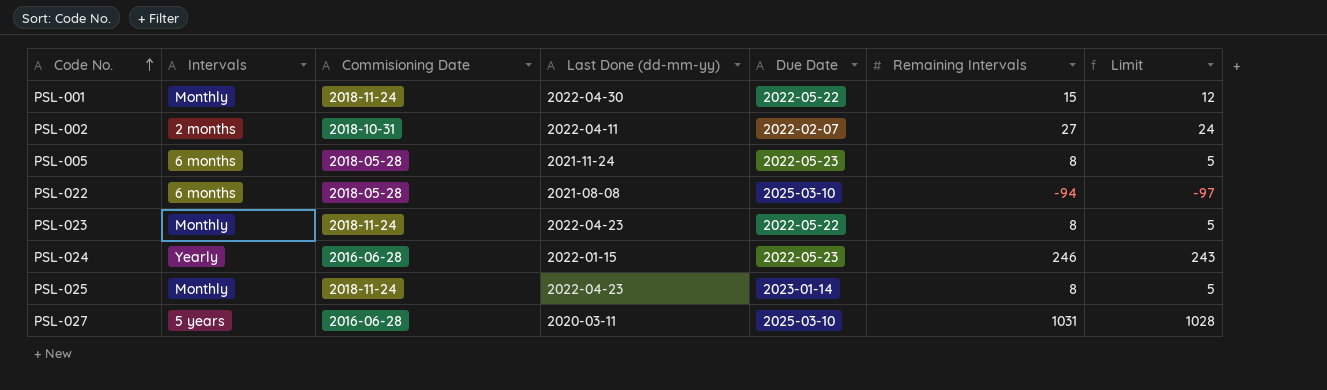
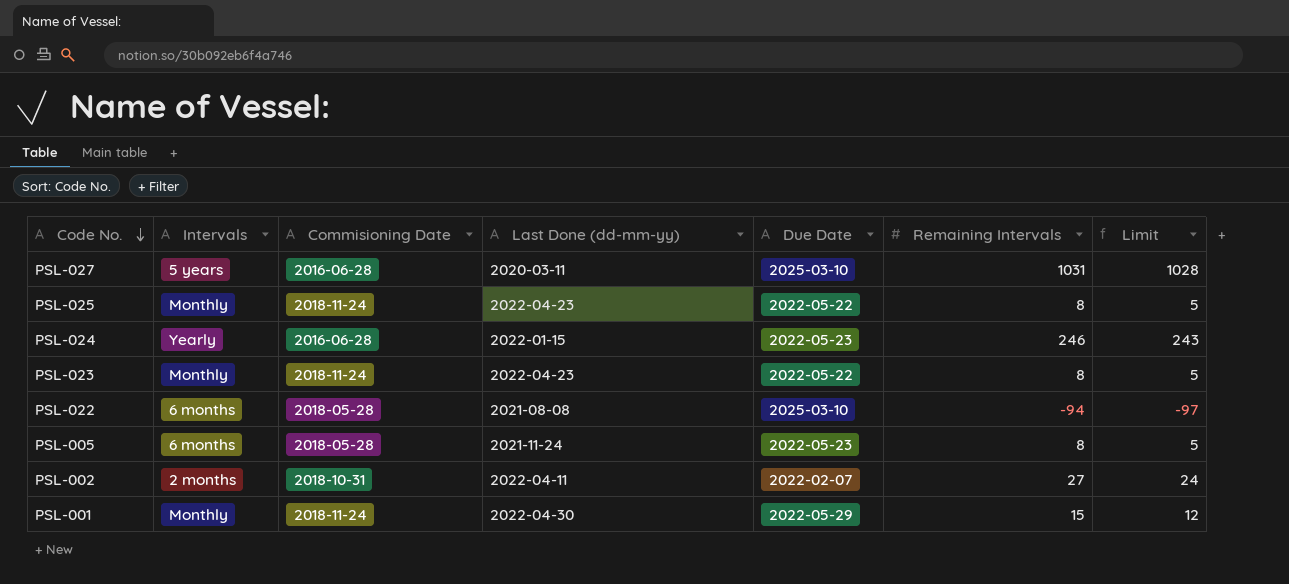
row order: Code No. ascending -> Code No. descending
PSL-025 | Due Date: 2023-01-14 -> 2022-05-22
PSL-001 | Due Date: 2022-05-22 -> 2022-05-29

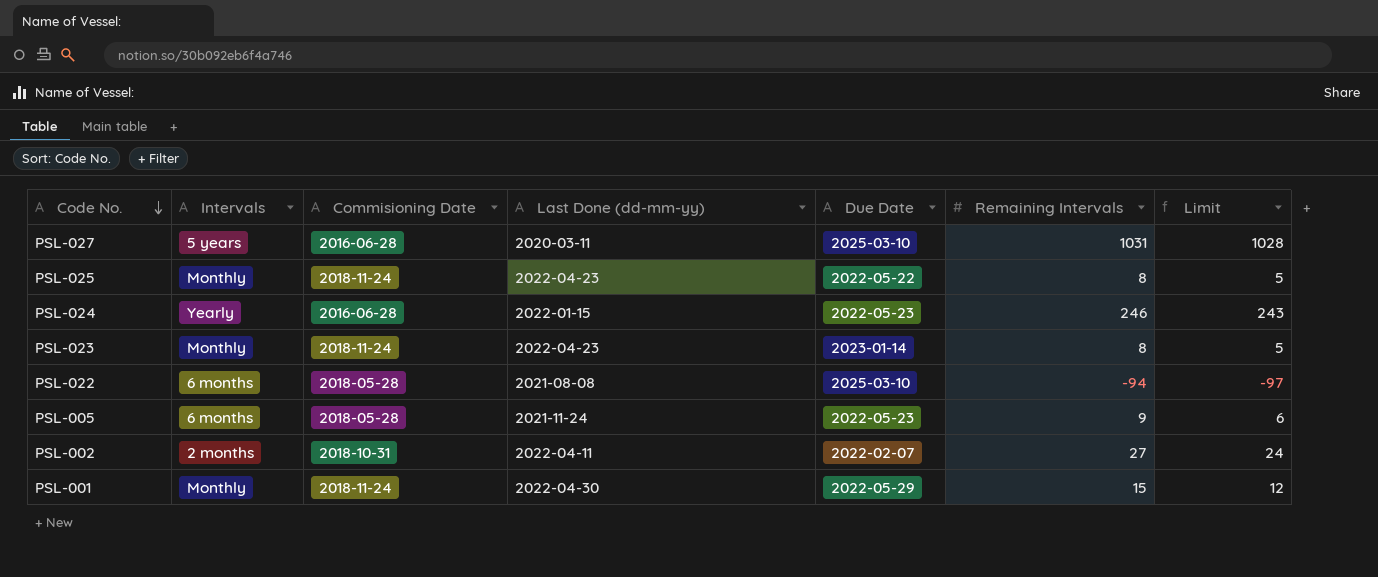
PSL-023 | Due Date: 2022-05-22 -> 2023-01-14
PSL-005 | Remaining Intervals: 8 -> 9
PSL-005 | Limit: 5 -> 6

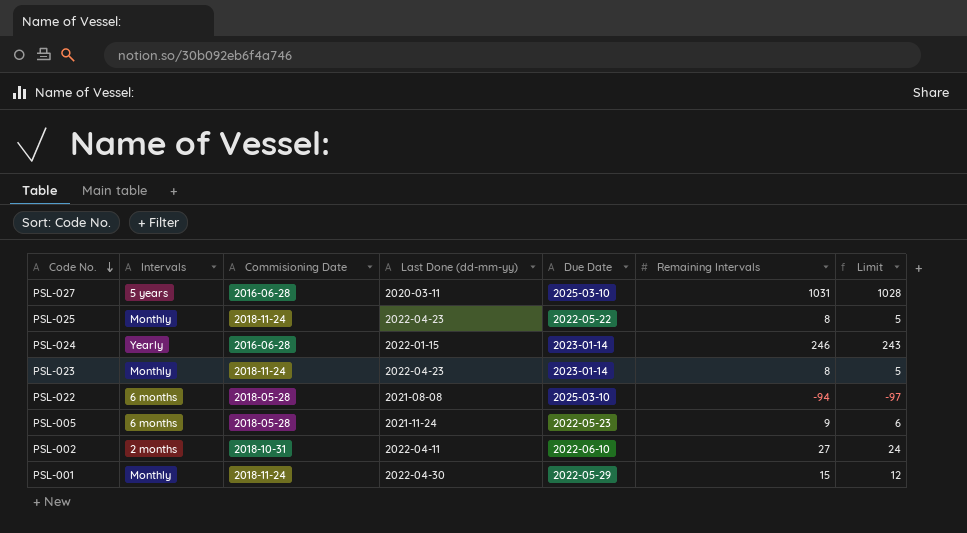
PSL-024 | Due Date: 2022-05-23 -> 2023-01-14
PSL-002 | Due Date: 2022-02-07 -> 2022-06-10

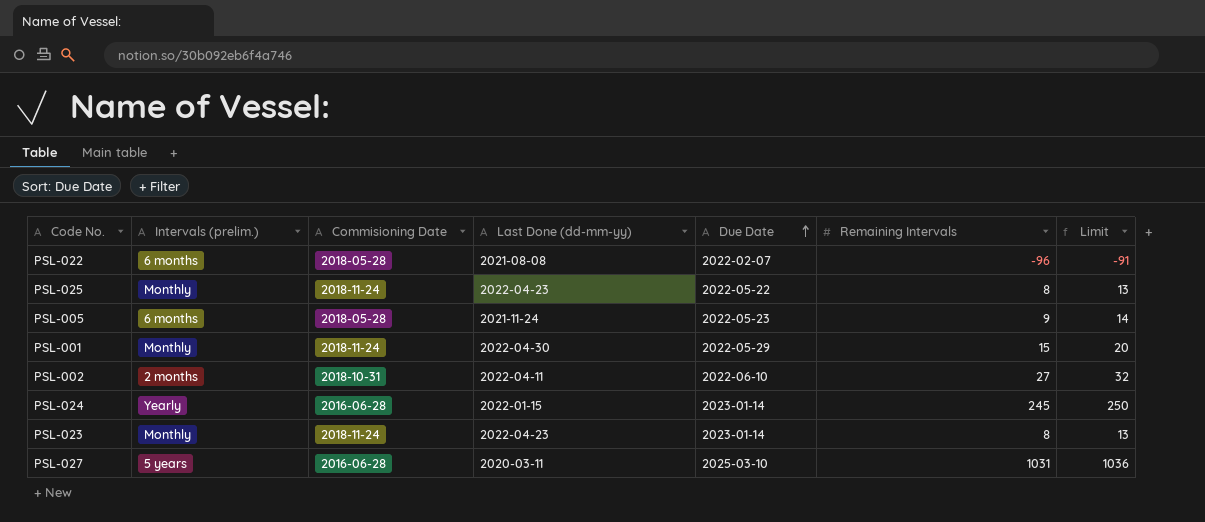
row order: Code No. descending -> Due Date ascending
column name: Intervals -> Intervals (prelim.)
column Limit | formula: [Remaining Intervals] - 3 -> [Remaining Intervals] + 5
PSL-022 | Due Date: 2025-03-10 -> 2022-02-07
PSL-022 | Remaining Intervals: -94 -> -96
PSL-024 | Remaining Intervals: 246 -> 245

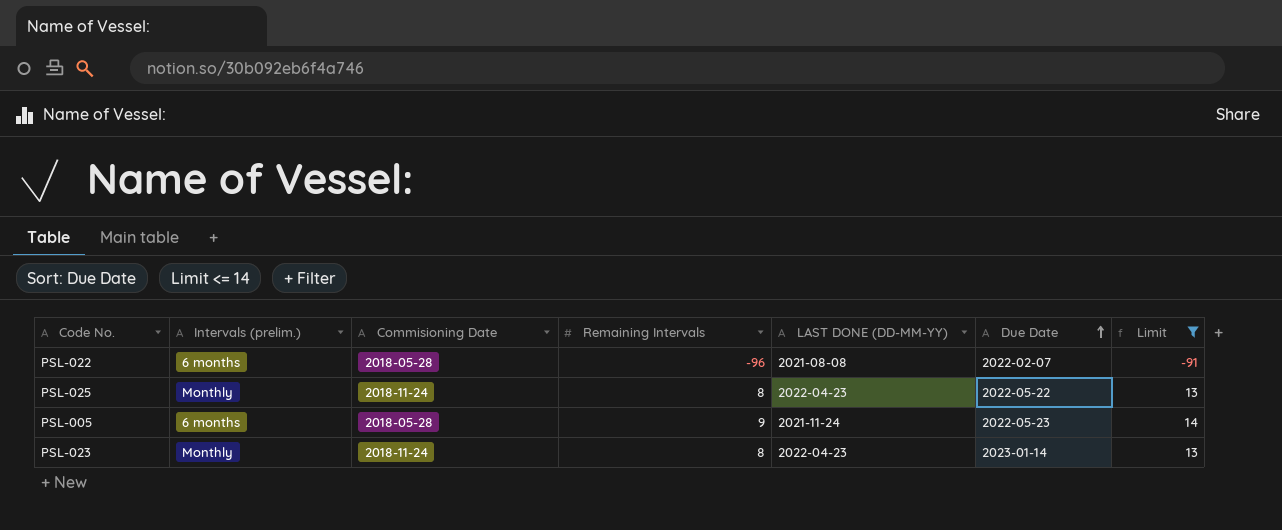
filter: none -> Limit <= 14
column Remaining Intervals | position: 6 -> 4
column name: Last Done (dd-mm-yy) -> LAST DONE (DD-MM-YY)

